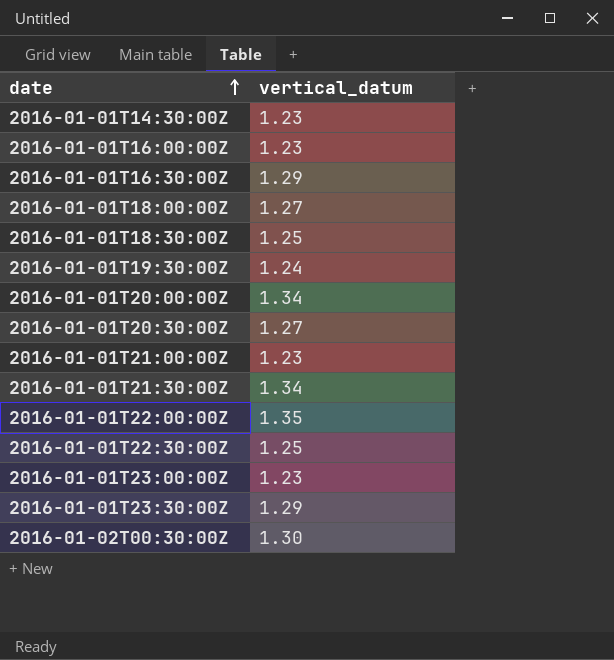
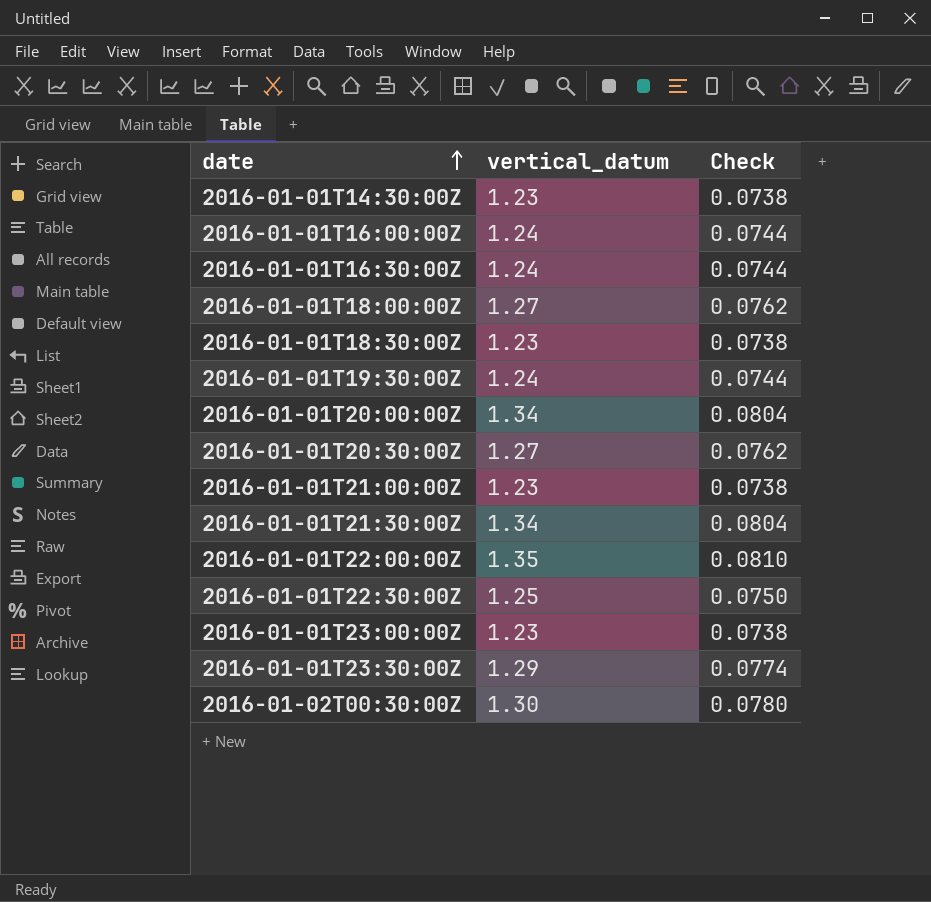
column Check | formula: none -> [vertical_datum] * 0.06
2016-01-01T16:00:00Z | vertical_datum: 1.23 -> 1.24
2016-01-01T16:30:00Z | vertical_datum: 1.29 -> 1.24
2016-01-01T18:30:00Z | vertical_datum: 1.25 -> 1.23

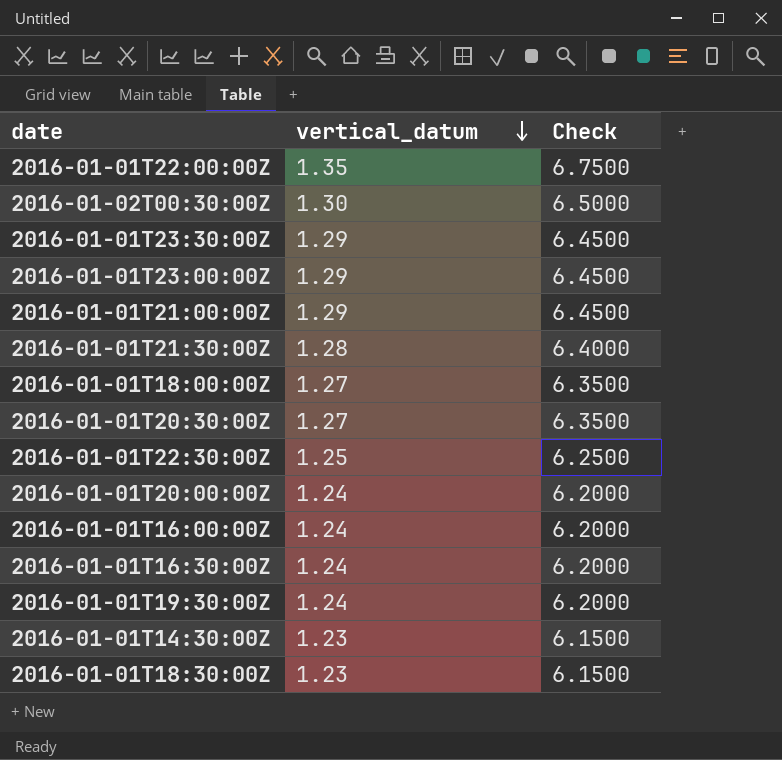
row order: date ascending -> vertical_datum descending
column Check | formula: [vertical_datum] * 0.06 -> [vertical_datum] * 5
2016-01-01T23:00:00Z | vertical_datum: 1.23 -> 1.29
2016-01-01T21:00:00Z | vertical_datum: 1.23 -> 1.29
2016-01-01T21:30:00Z | vertical_datum: 1.34 -> 1.28
2016-01-01T20:00:00Z | vertical_datum: 1.34 -> 1.24

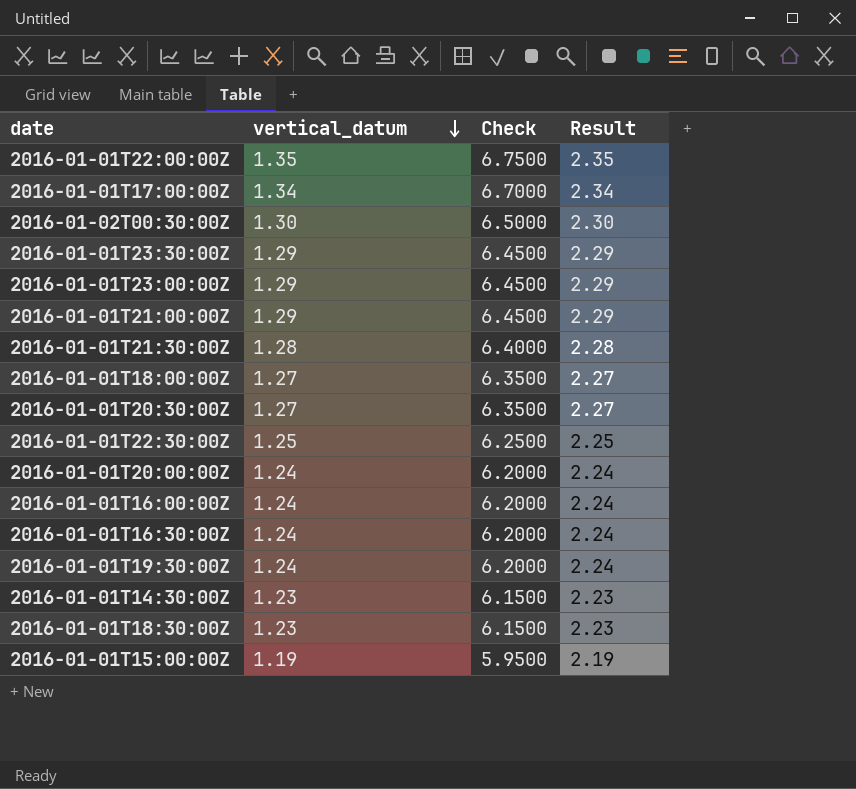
column Result | formula: none -> [vertical_datum] + 1
row 2016-01-01T17:00:00Z: none -> 1.34 | 6.7000 | 2.34
row 2016-01-01T15:00:00Z: none -> 1.19 | 5.9500 | 2.19

